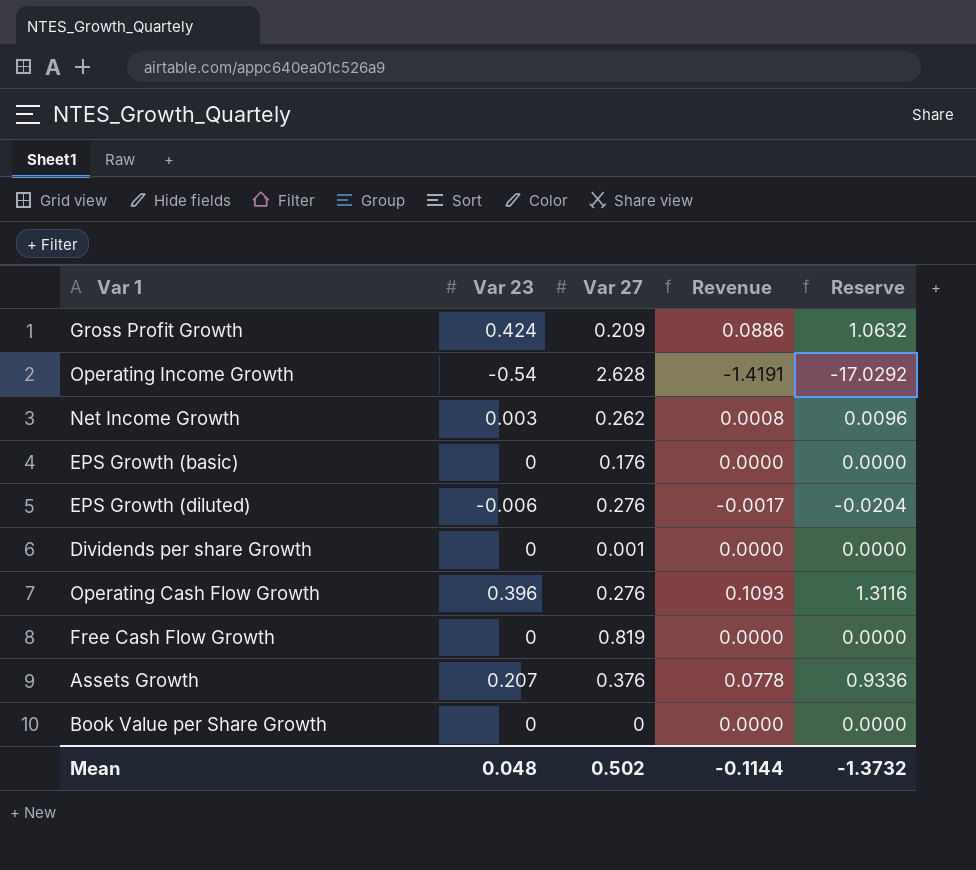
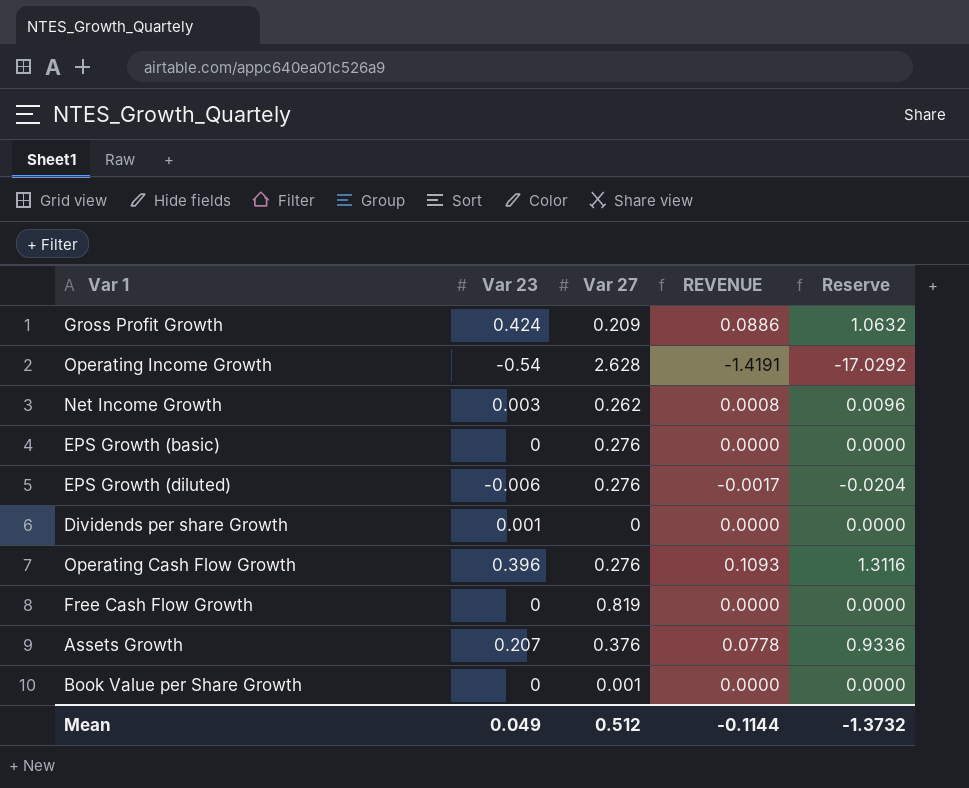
column name: Revenue -> REVENUE
EPS Growth (basic) | Var 27: 0.176 -> 0.276
Dividends per share Growth | Var 23: 0 -> 0.001
Dividends per share Growth | Var 27: 0.001 -> 0
Book Value per Share Growth | Var 27: 0 -> 0.001
Mean | Var 23: 0.048 -> 0.049
Mean | Var 27: 0.502 -> 0.512

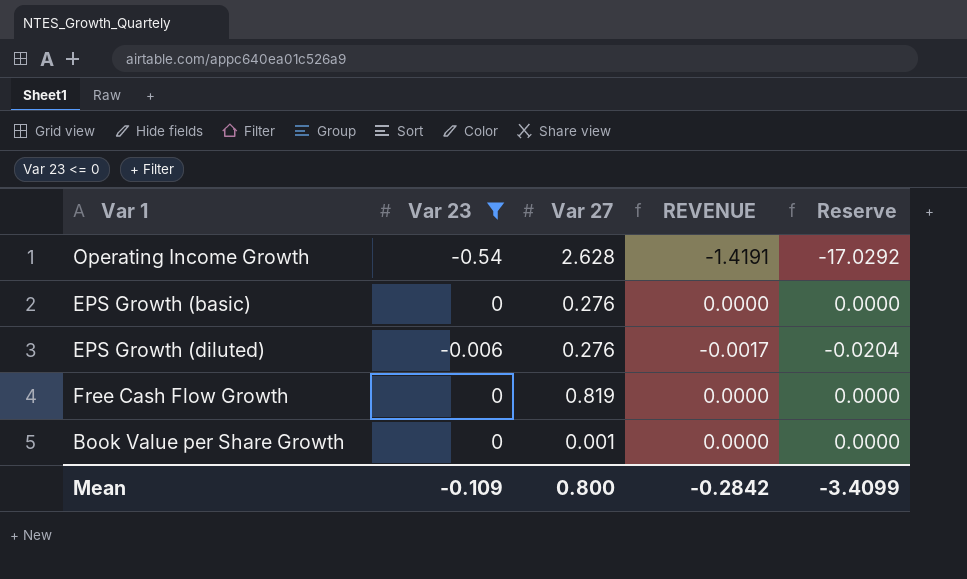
filter: none -> Var 23 <= 0
Mean | Var 23: 0.049 -> -0.109
Mean | Var 27: 0.512 -> 0.800
Mean | REVENUE: -0.1144 -> -0.2842
Mean | Reserve: -1.3732 -> -3.4099

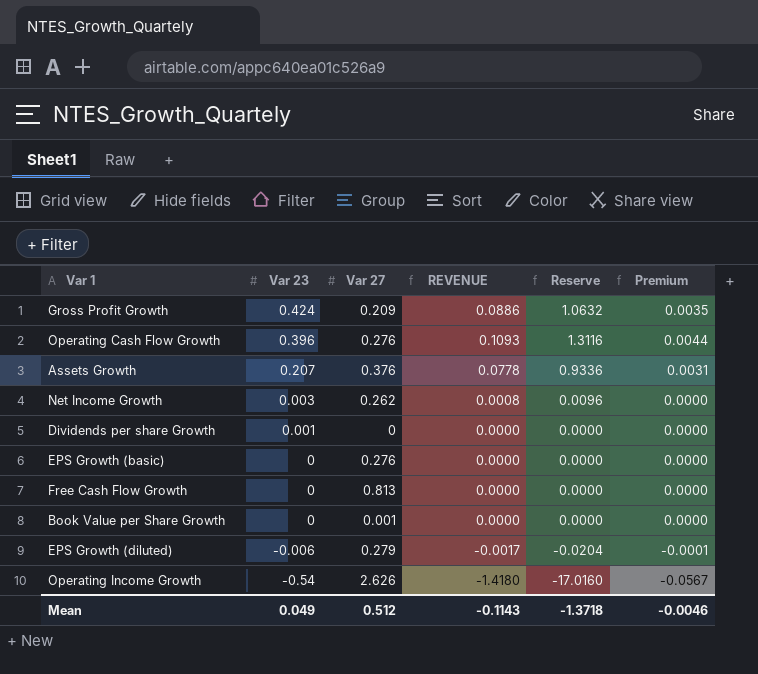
filter: Var 23 <= 0 -> none
row order: none -> Var 23 descending
column Premium | formula: none -> [REVENUE] * 0.04
Free Cash Flow Growth | Var 27: 0.819 -> 0.813
EPS Growth (diluted) | Var 27: 0.276 -> 0.279
Operating Income Growth | Var 27: 2.628 -> 2.626
Operating Income Growth | REVENUE: -1.4191 -> -1.4180
Operating Income Growth | Reserve: -17.0292 -> -17.0160
Mean | Var 23: -0.109 -> 0.049
Mean | Var 27: 0.800 -> 0.512
Mean | REVENUE: -0.2842 -> -0.1143
Mean | Reserve: -3.4099 -> -1.3718

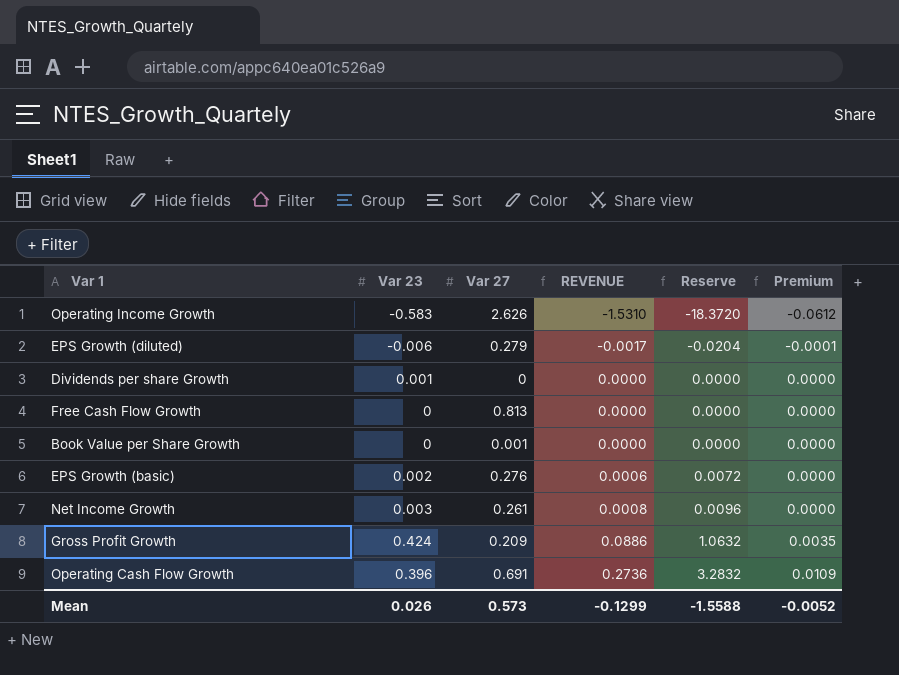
row order: Var 23 descending -> REVENUE ascending
row Assets Growth: 0.207 | 0.376 | 0.0778 | 0.9336 | 0.0031 -> none
Operating Income Growth | Var 23: -0.54 -> -0.583
Operating Income Growth | REVENUE: -1.4180 -> -1.5310
Operating Income Growth | Reserve: -17.0160 -> -18.3720
Operating Income Growth | Premium: -0.0567 -> -0.0612
EPS Growth (basic) | Var 23: 0 -> 0.002
EPS Growth (basic) | REVENUE: 0.0000 -> 0.0006
EPS Growth (basic) | Reserve: 0.0000 -> 0.0072
Net Income Growth | Var 27: 0.262 -> 0.261
Operating Cash Flow Growth | Var 27: 0.276 -> 0.691
Operating Cash Flow Growth | REVENUE: 0.1093 -> 0.2736
Operating Cash Flow Growth | Reserve: 1.3116 -> 3.2832
Operating Cash Flow Growth | Premium: 0.0044 -> 0.0109
Mean | Var 23: 0.049 -> 0.026
Mean | Var 27: 0.512 -> 0.573
Mean | REVENUE: -0.1143 -> -0.1299
Mean | Reserve: -1.3718 -> -1.5588
Mean | Premium: -0.0046 -> -0.0052

